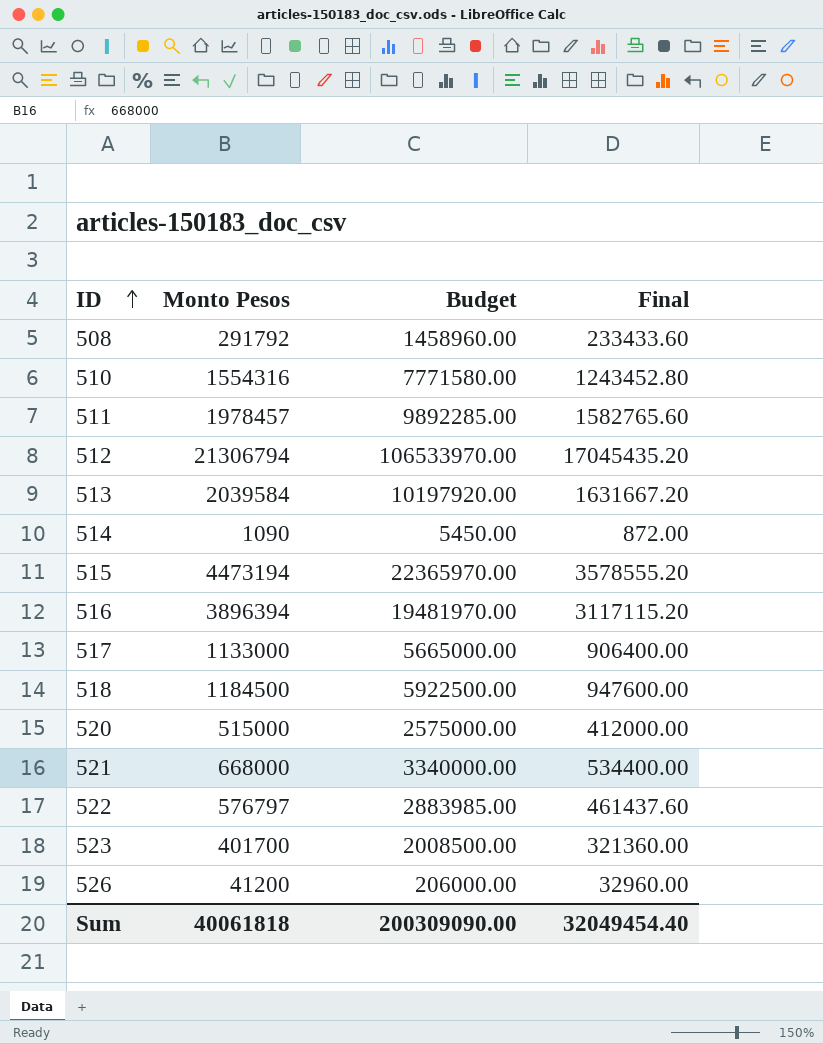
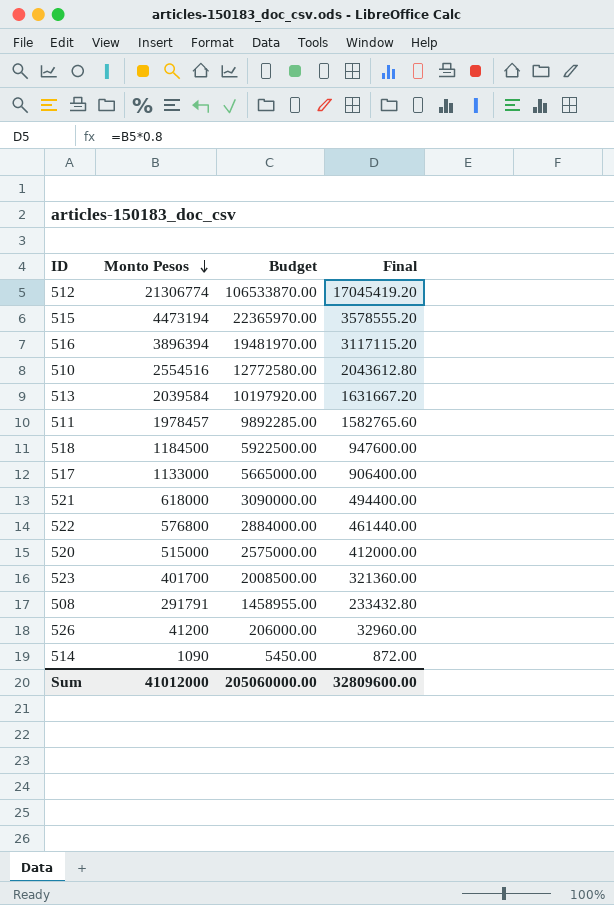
row order: ID ascending -> Monto Pesos descending
512 | Monto Pesos: 21306794 -> 21306774
512 | Budget: 106533970.00 -> 106533870.00
512 | Final: 17045435.20 -> 17045419.20
510 | Monto Pesos: 1554316 -> 2554516
510 | Budget: 7771580.00 -> 12772580.00
510 | Final: 1243452.80 -> 2043612.80
521 | Monto Pesos: 668000 -> 618000
521 | Budget: 3340000.00 -> 3090000.00
521 | Final: 534400.00 -> 494400.00
522 | Monto Pesos: 576797 -> 576800
522 | Budget: 2883985.00 -> 2884000.00
522 | Final: 461437.60 -> 461440.00
508 | Monto Pesos: 291792 -> 291791
508 | Budget: 1458960.00 -> 1458955.00
508 | Final: 233433.60 -> 233432.80
Sum | Monto Pesos: 40061818 -> 41012000
Sum | Budget: 200309090.00 -> 205060000.00
Sum | Final: 32049454.40 -> 32809600.00

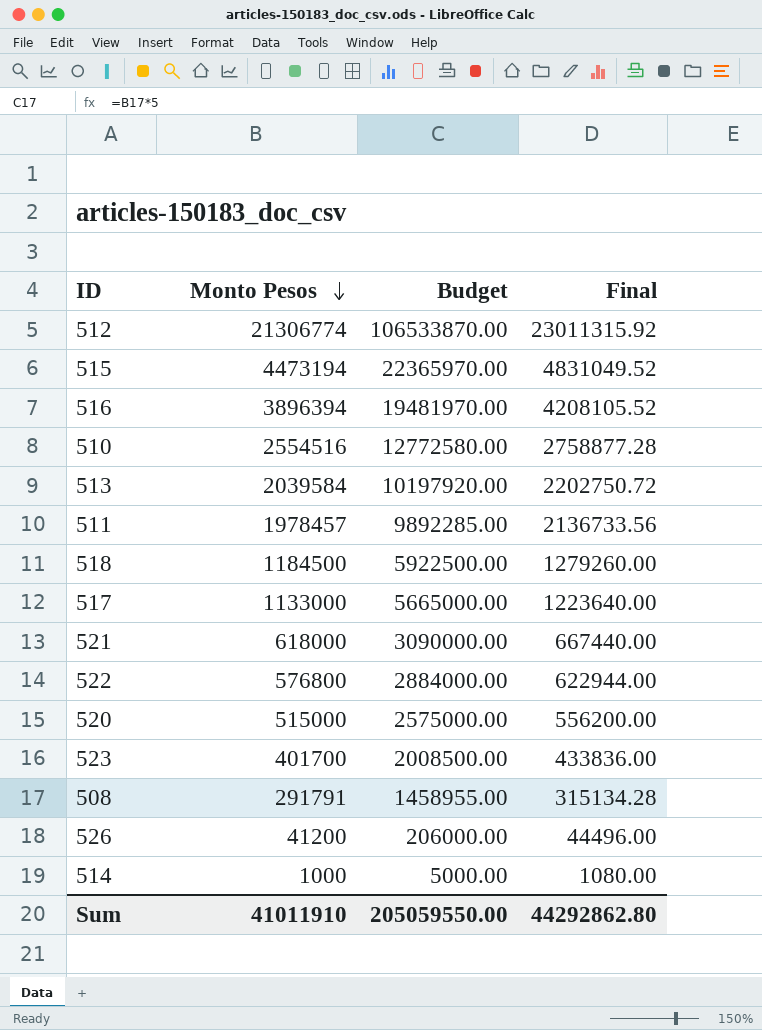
column Final | formula: [Monto Pesos] * 0.8 -> [Monto Pesos] * 1.08
514 | Monto Pesos: 1090 -> 1000
514 | Budget: 5450.00 -> 5000.00
Sum | Monto Pesos: 41012000 -> 41011910
Sum | Budget: 205060000.00 -> 205059550.00
Sum | Final: 32809600.00 -> 44292862.80

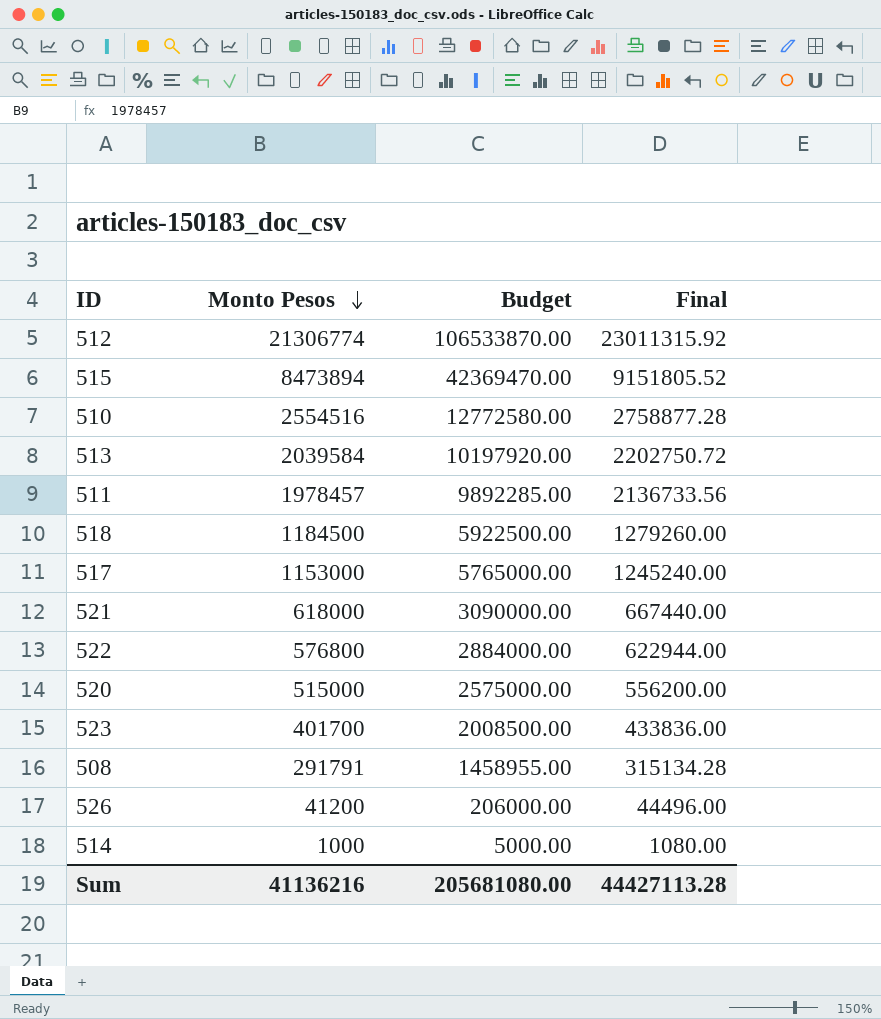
row 516: 3896394 | 19481970.00 | 4208105.52 -> none
515 | Monto Pesos: 4473194 -> 8473894
515 | Budget: 22365970.00 -> 42369470.00
515 | Final: 4831049.52 -> 9151805.52
517 | Monto Pesos: 1133000 -> 1153000
517 | Budget: 5665000.00 -> 5765000.00
517 | Final: 1223640.00 -> 1245240.00
Sum | Monto Pesos: 41011910 -> 41136216
Sum | Budget: 205059550.00 -> 205681080.00
Sum | Final: 44292862.80 -> 44427113.28

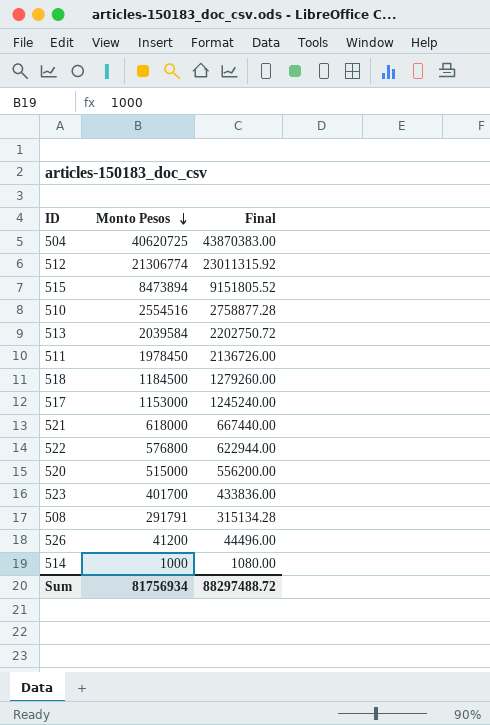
column Budget | formula: [Monto Pesos] * 5 -> none
row 504: none -> 40620725 | 43870383.00
511 | Monto Pesos: 1978457 -> 1978450
511 | Final: 2136733.56 -> 2136726.00
Sum | Monto Pesos: 41136216 -> 81756934
Sum | Final: 44427113.28 -> 88297488.72

